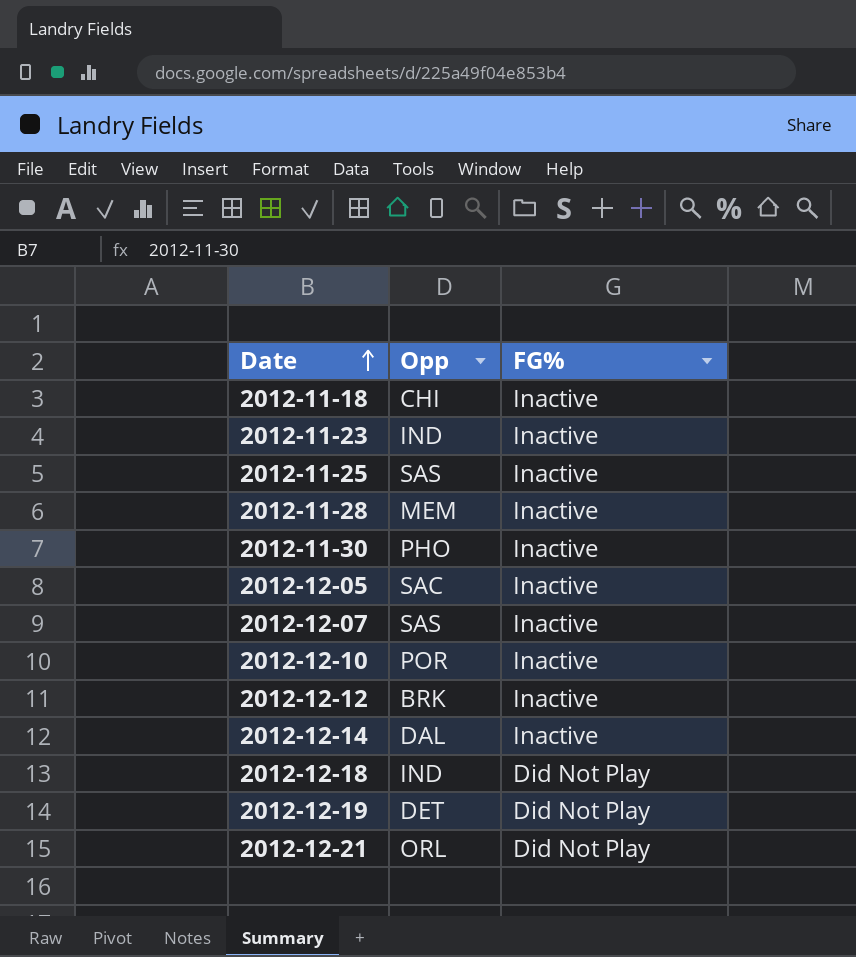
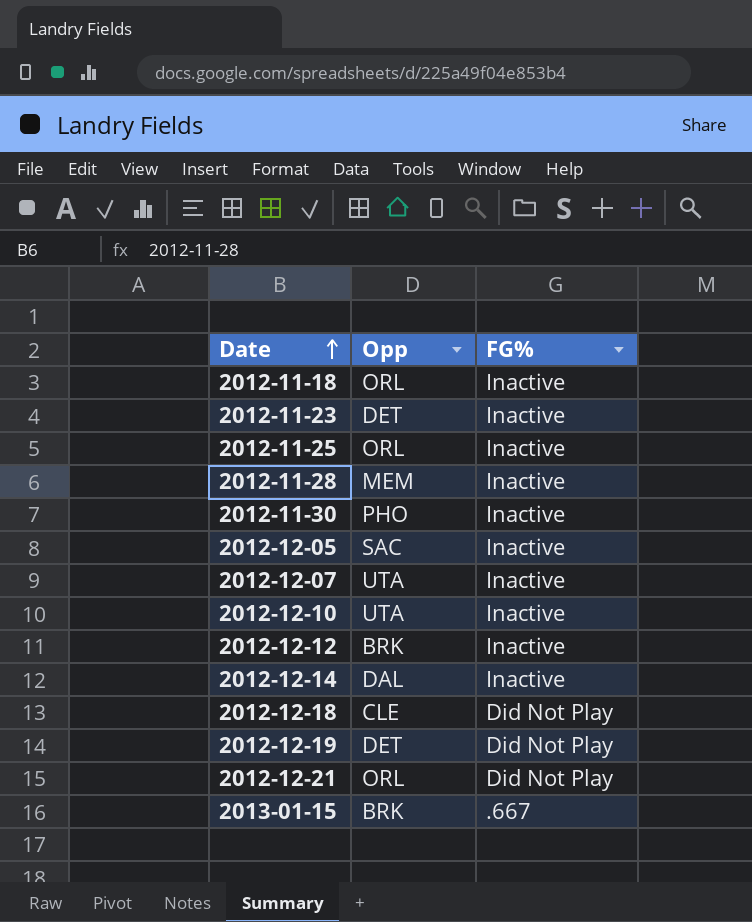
2012-11-18 | Opp: CHI -> ORL
2012-11-23 | Opp: IND -> DET
2012-11-25 | Opp: SAS -> ORL
2012-12-07 | Opp: SAS -> UTA
2012-12-10 | Opp: POR -> UTA
2012-12-18 | Opp: IND -> CLE
row 2013-01-15: none -> BRK | .667

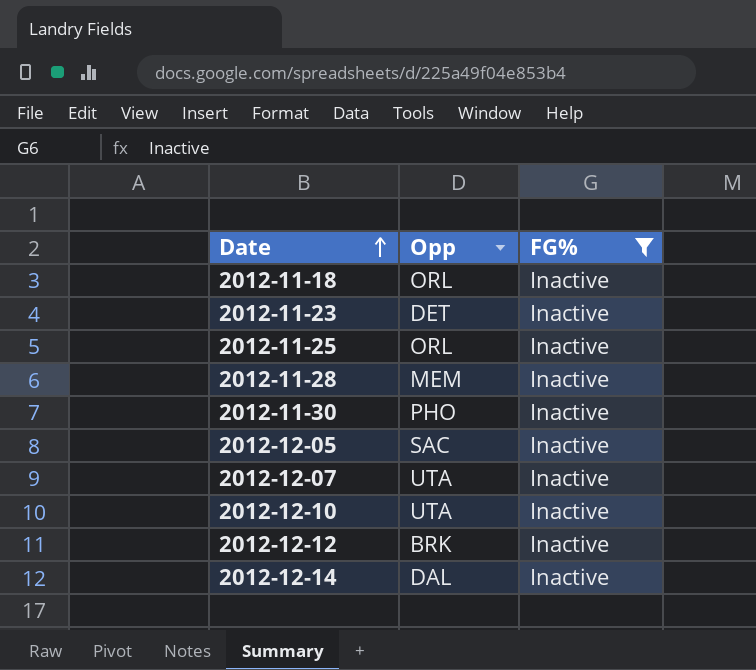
filter: none -> FG% = Inactive

